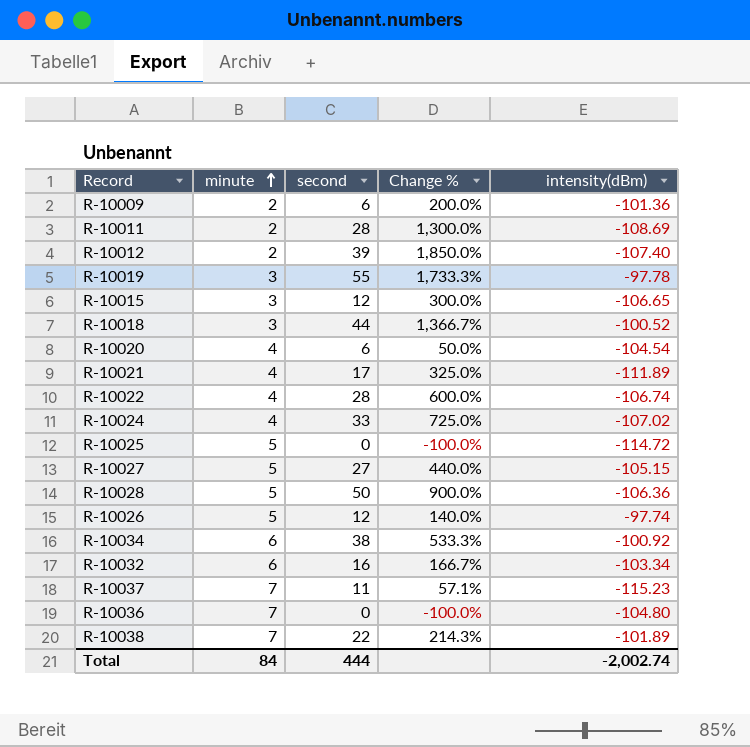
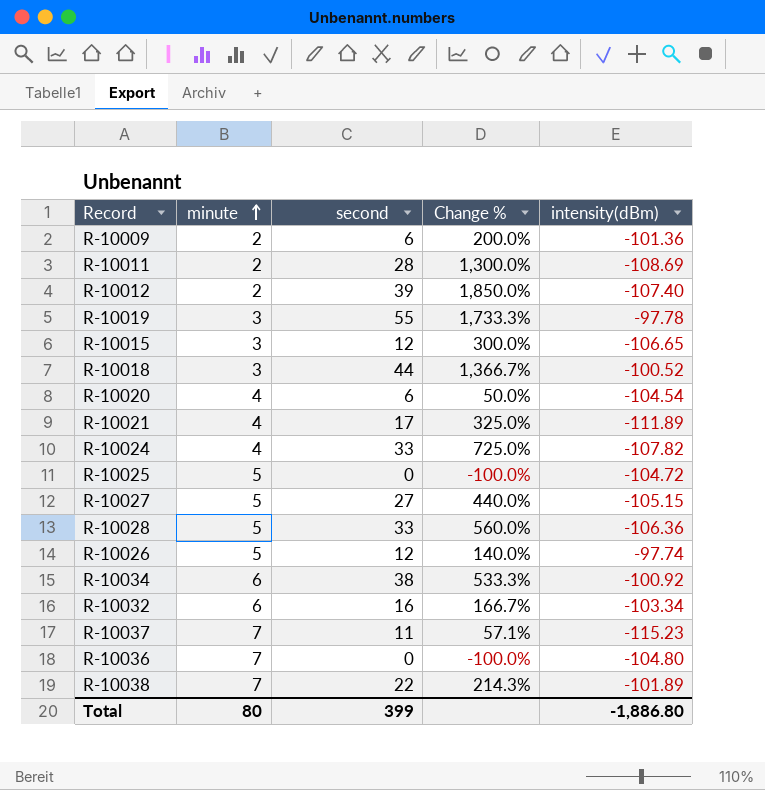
row R-10022: 4 | 28 | 600.0% | -106.74 -> none
R-10024 | intensity(dBm): -107.02 -> -107.82
R-10025 | intensity(dBm): -114.72 -> -104.72
R-10028 | second: 50 -> 33
R-10028 | Change %: 900.0% -> 560.0%
Total | minute: 84 -> 80
Total | second: 444 -> 399
Total | intensity(dBm): -2,002.74 -> -1,886.80

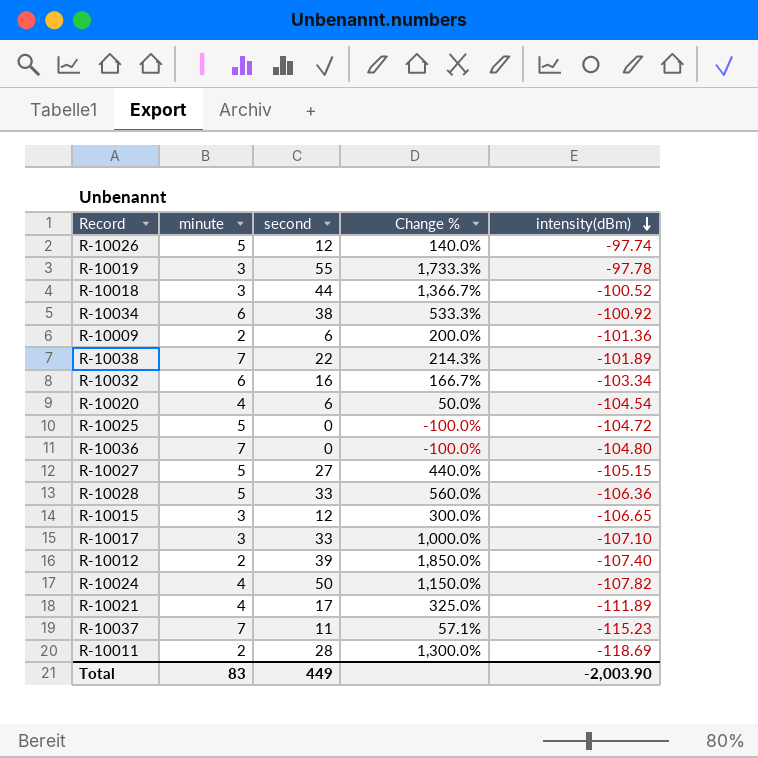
row order: minute ascending -> intensity(dBm) descending
row R-10017: none -> 3 | 33 | 1,000.0% | -107.10
R-10024 | second: 33 -> 50
R-10024 | Change %: 725.0% -> 1,150.0%
R-10011 | intensity(dBm): -108.69 -> -118.69
Total | minute: 80 -> 83
Total | second: 399 -> 449
Total | intensity(dBm): -1,886.80 -> -2,003.90

